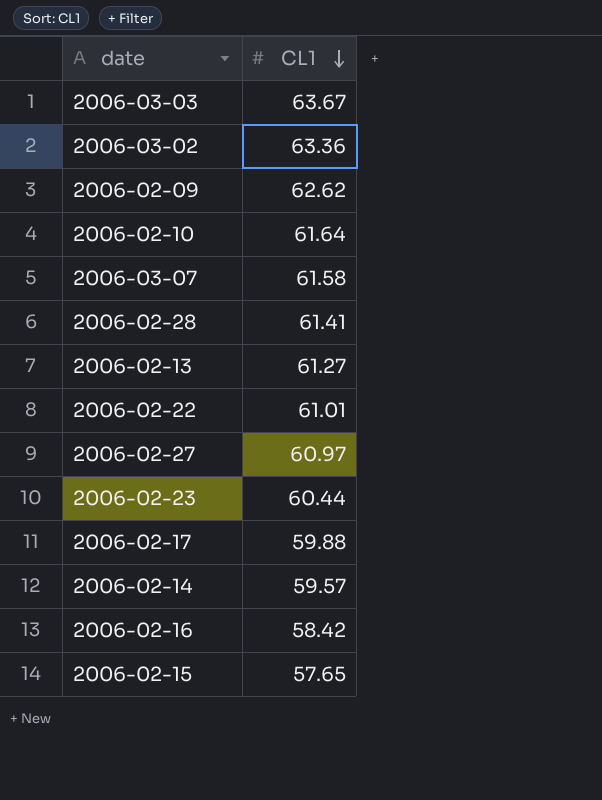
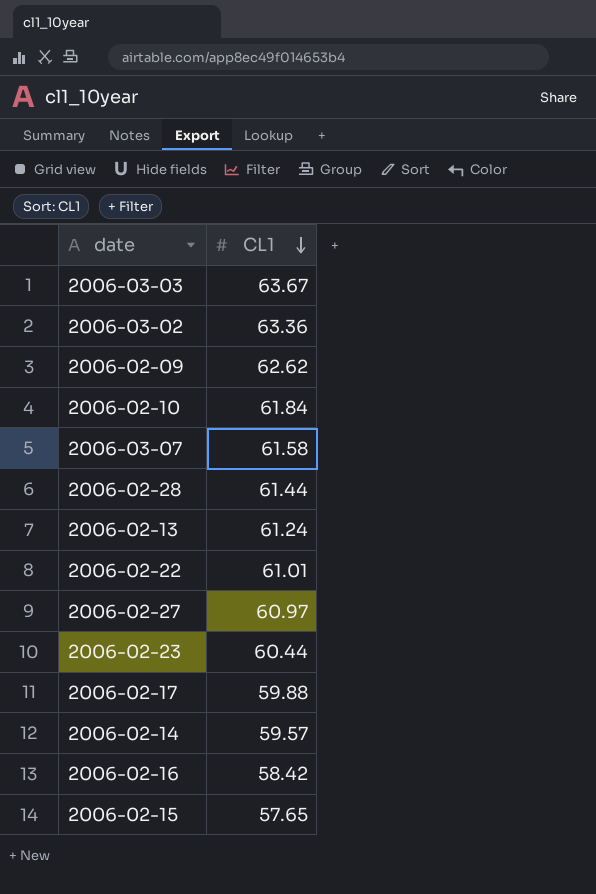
2006-02-10 | CL1: 61.64 -> 61.84
2006-02-28 | CL1: 61.41 -> 61.44
2006-02-13 | CL1: 61.27 -> 61.24

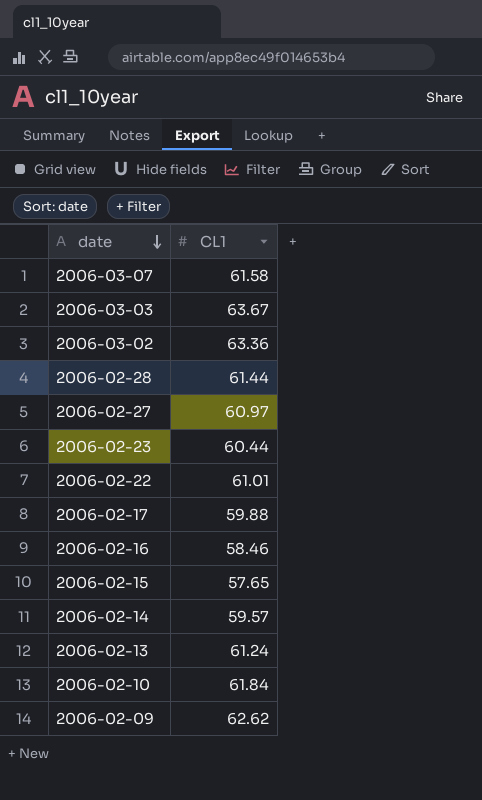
row order: CL1 descending -> date descending
2006-02-16 | CL1: 58.42 -> 58.46

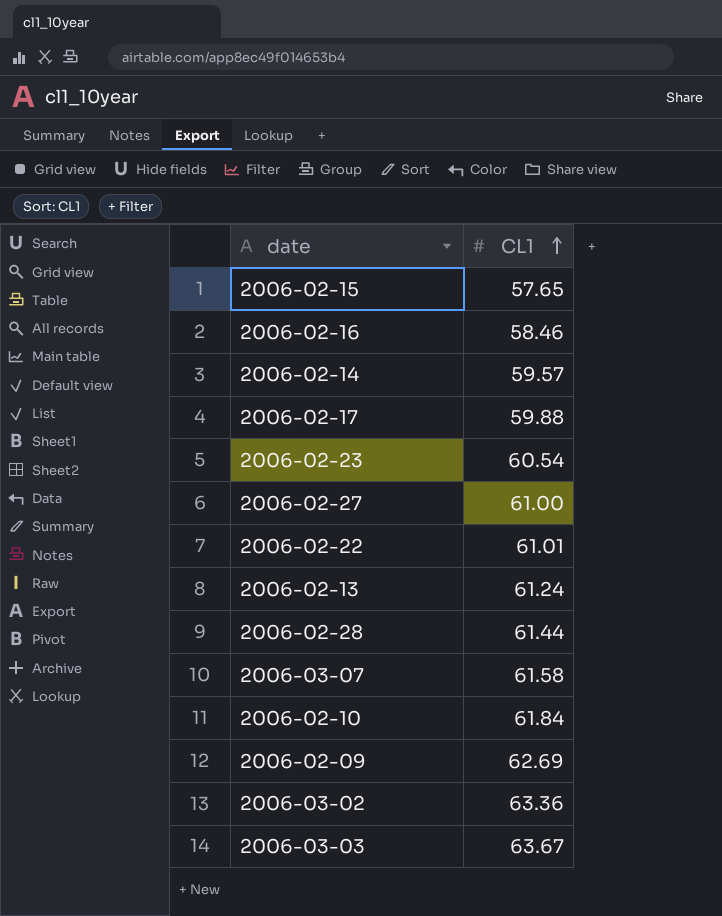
row order: date descending -> CL1 ascending
2006-02-23 | CL1: 60.44 -> 60.54
2006-02-27 | CL1: 60.97 -> 61.00
2006-02-09 | CL1: 62.62 -> 62.69

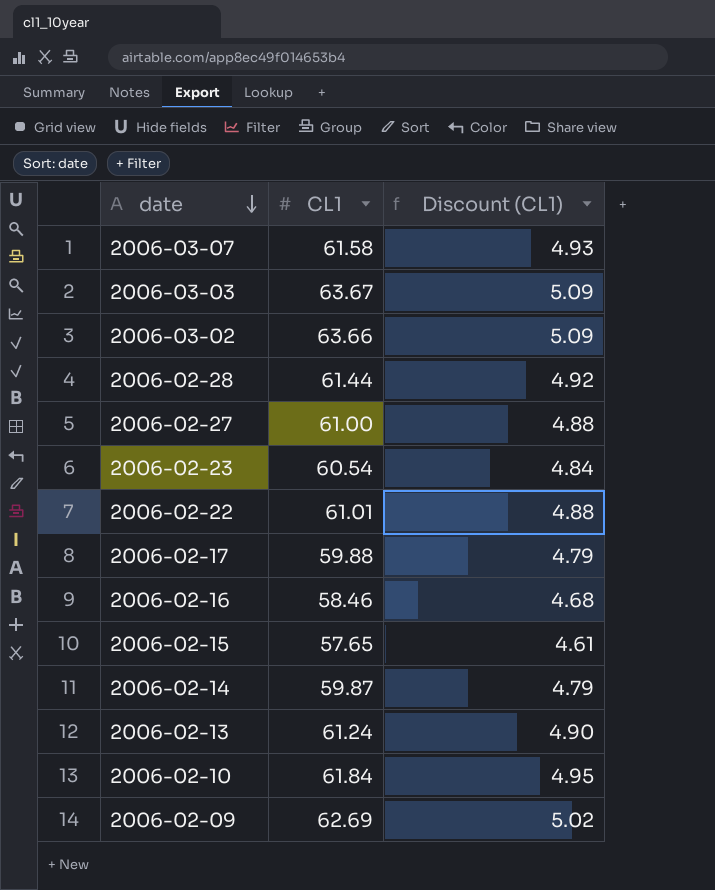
row order: CL1 ascending -> date descending
column Discount (CL1) | formula: none -> [CL1] * 0.08
2006-03-02 | CL1: 63.36 -> 63.66
2006-02-14 | CL1: 59.57 -> 59.87

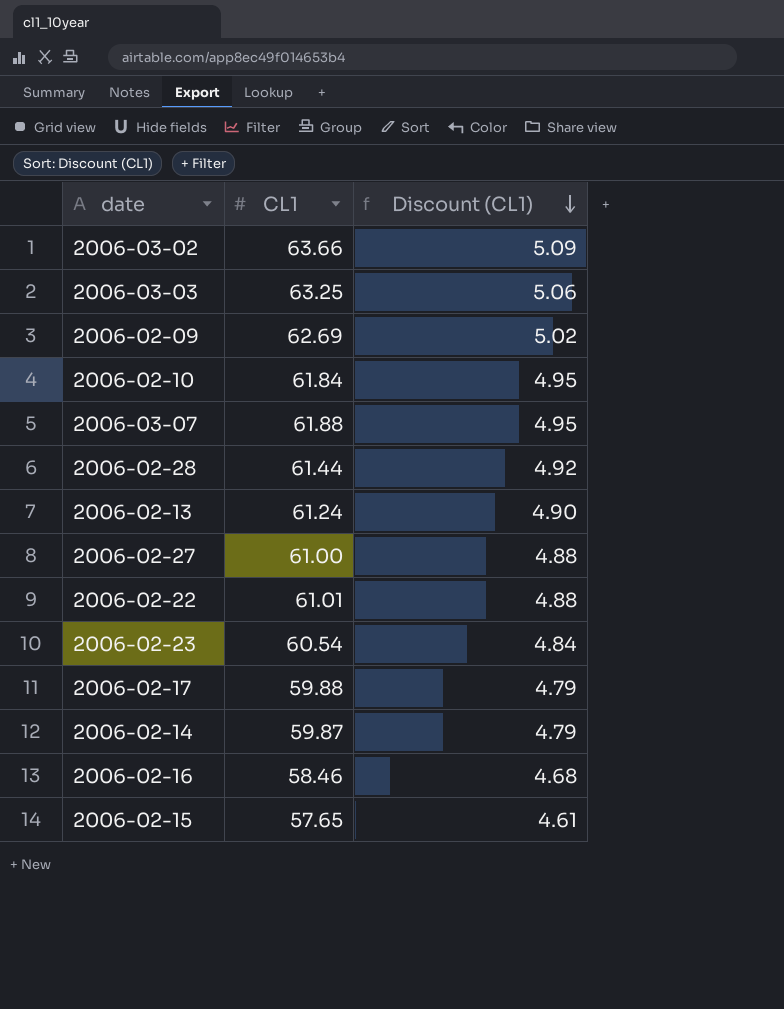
row order: date descending -> Discount (CL1) descending
2006-03-03 | CL1: 63.67 -> 63.25
2006-03-03 | Discount (CL1): 5.09 -> 5.06
2006-03-07 | CL1: 61.58 -> 61.88
2006-03-07 | Discount (CL1): 4.93 -> 4.95

